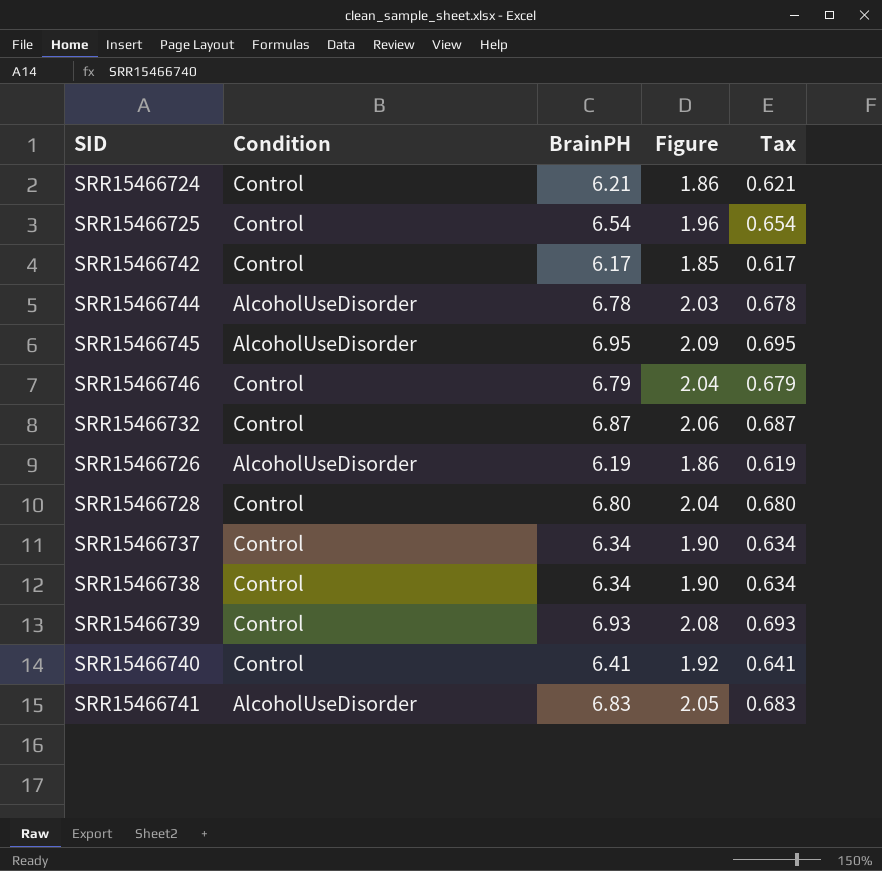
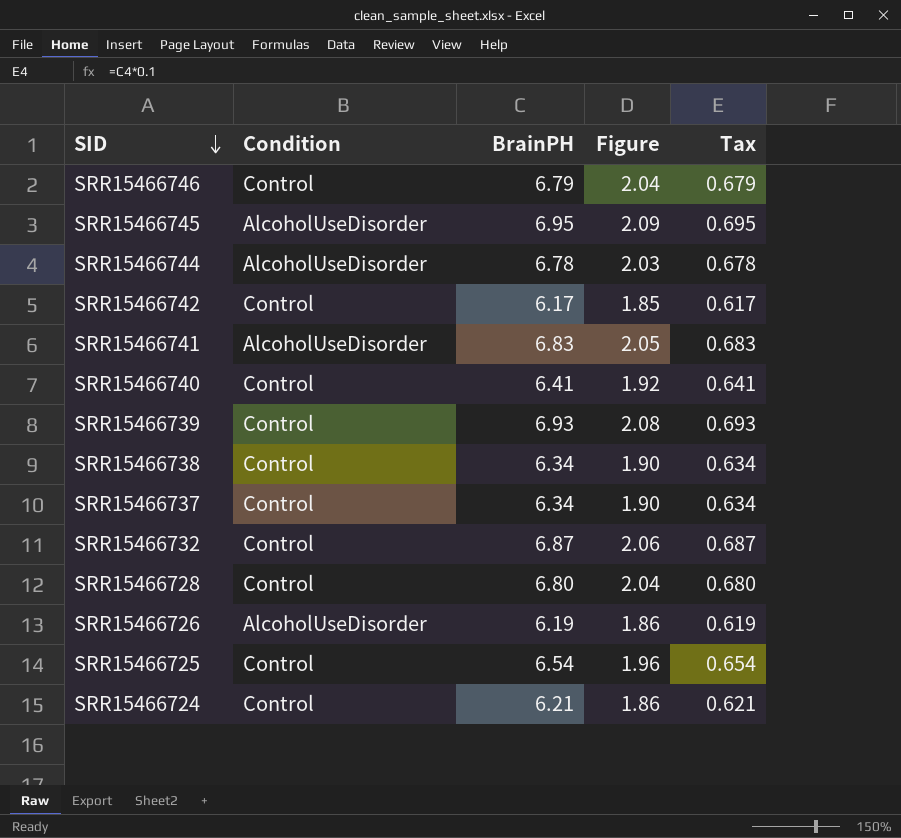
row order: none -> SID descending

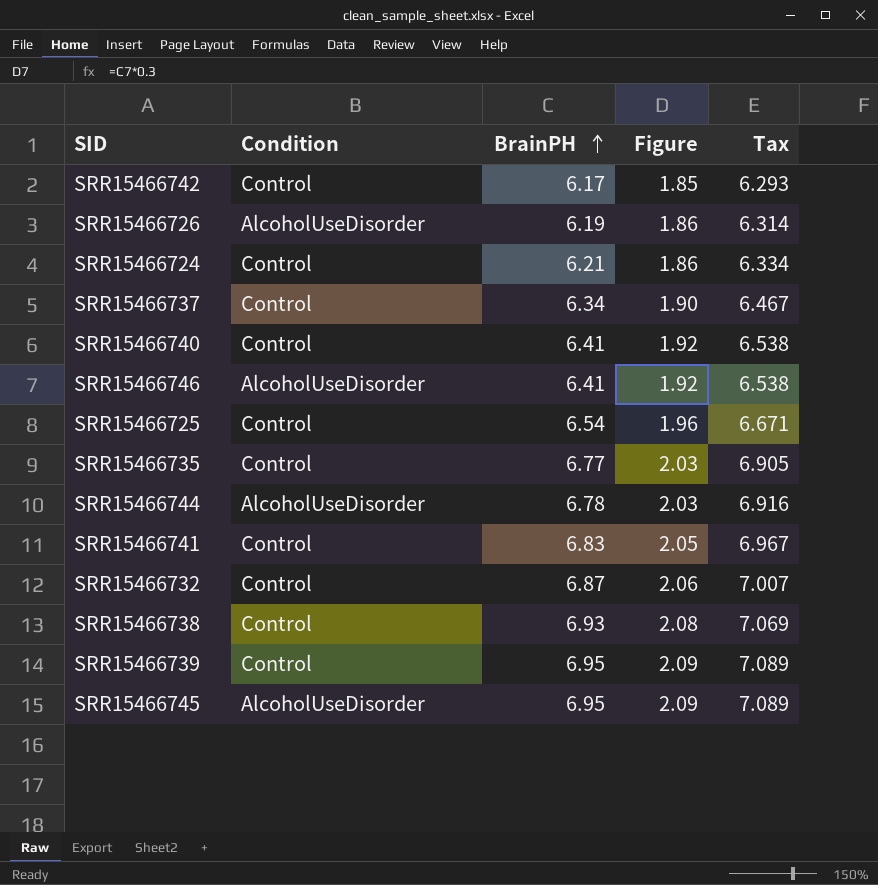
row order: SID descending -> BrainPH ascending
column Tax | formula: [BrainPH] * 0.1 -> [BrainPH] * 1.02
row SRR15466728: Control | 6.80 | 2.04 | 0.680 -> none
SRR15466746 | Condition: Control -> AlcoholUseDisorder
SRR15466746 | BrainPH: 6.79 -> 6.41
SRR15466746 | Figure: 2.04 -> 1.92
row SRR15466735: none -> Control | 6.77 | 2.03 | 6.905
SRR15466741 | Condition: AlcoholUseDisorder -> Control
SRR15466738 | BrainPH: 6.34 -> 6.93
SRR15466738 | Figure: 1.90 -> 2.08
SRR15466739 | BrainPH: 6.93 -> 6.95
SRR15466739 | Figure: 2.08 -> 2.09

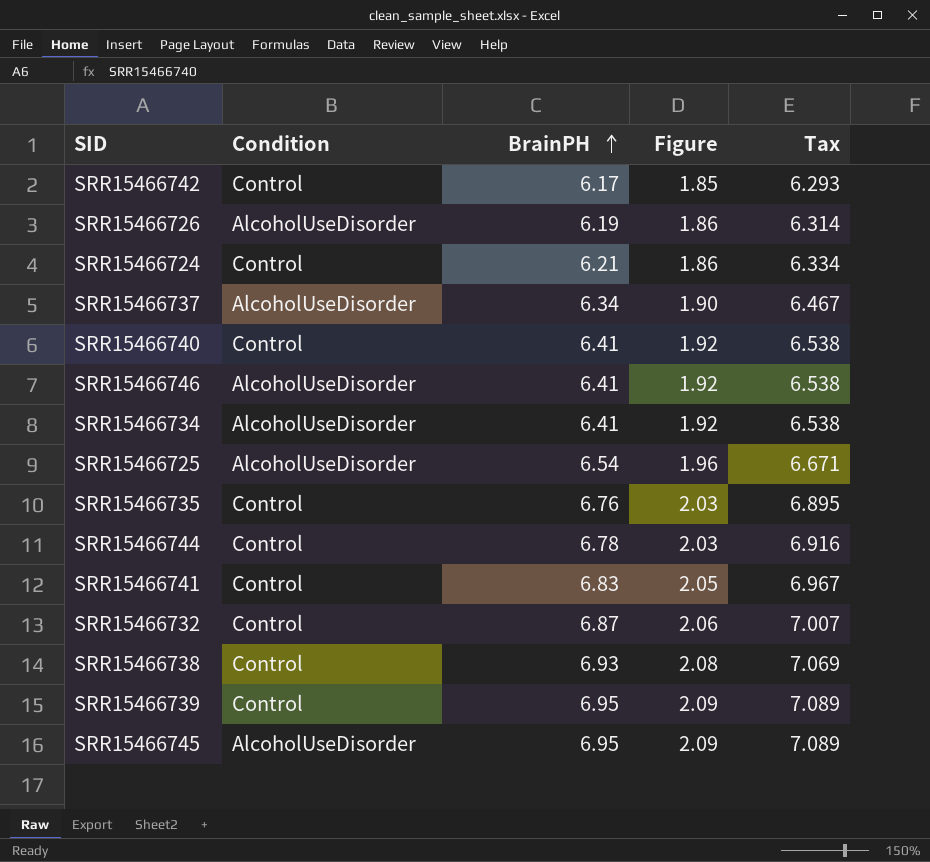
SRR15466737 | Condition: Control -> AlcoholUseDisorder
row SRR15466734: none -> AlcoholUseDisorder | 6.41 | 1.92 | 6.538
SRR15466725 | Condition: Control -> AlcoholUseDisorder
SRR15466735 | BrainPH: 6.77 -> 6.76
SRR15466735 | Tax: 6.905 -> 6.895
SRR15466744 | Condition: AlcoholUseDisorder -> Control

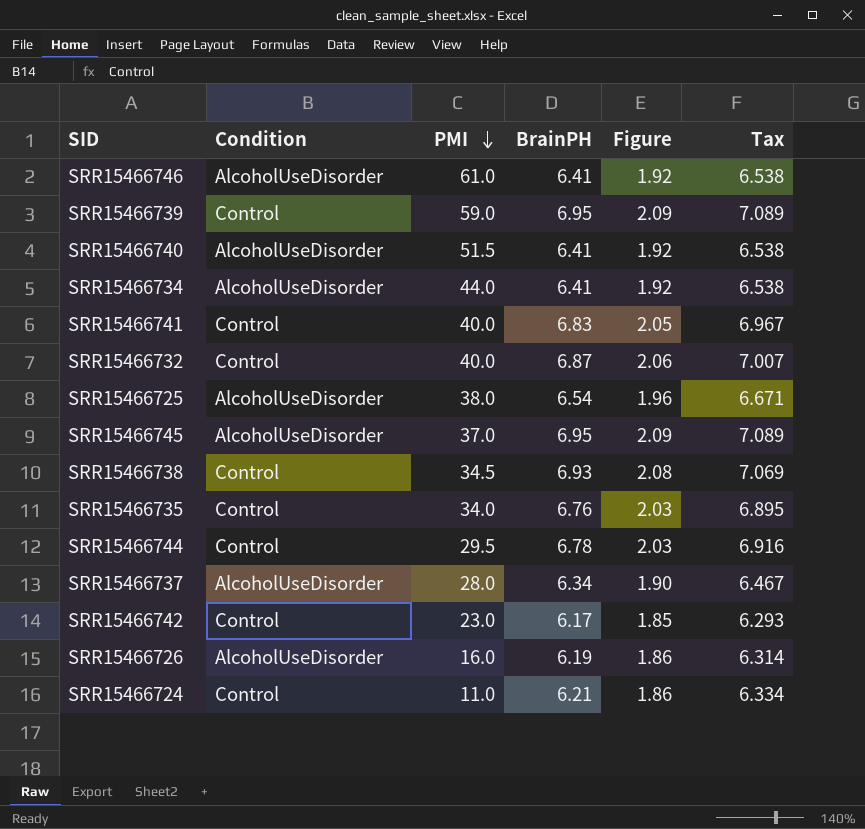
row order: BrainPH ascending -> PMI descending
column PMI | position: none -> 3
SRR15466740 | Condition: Control -> AlcoholUseDisorder

